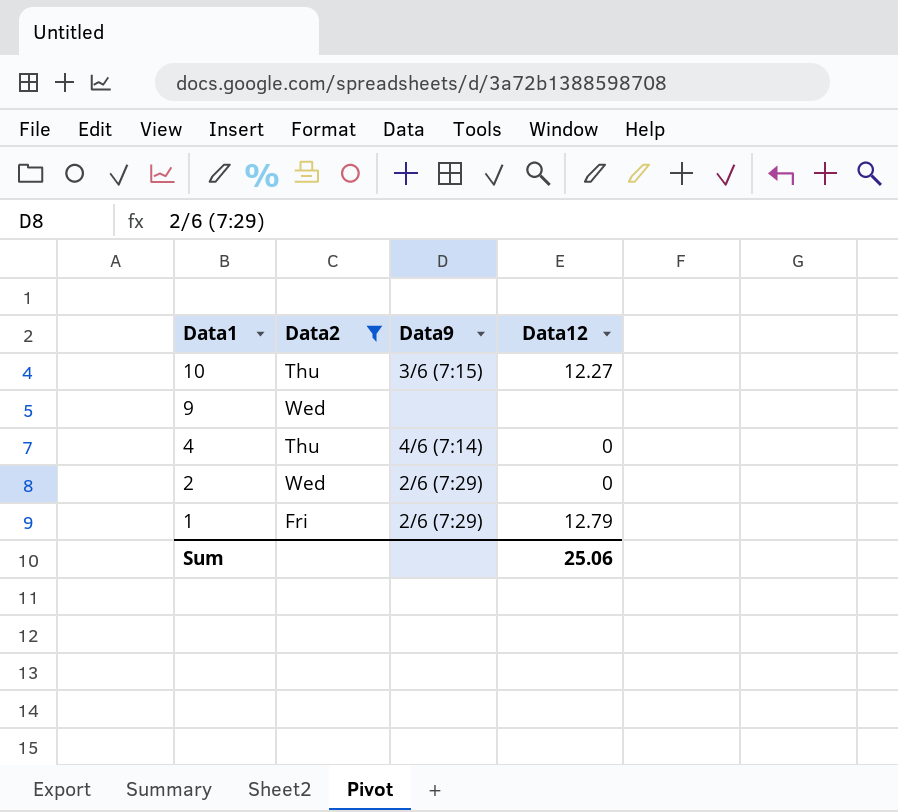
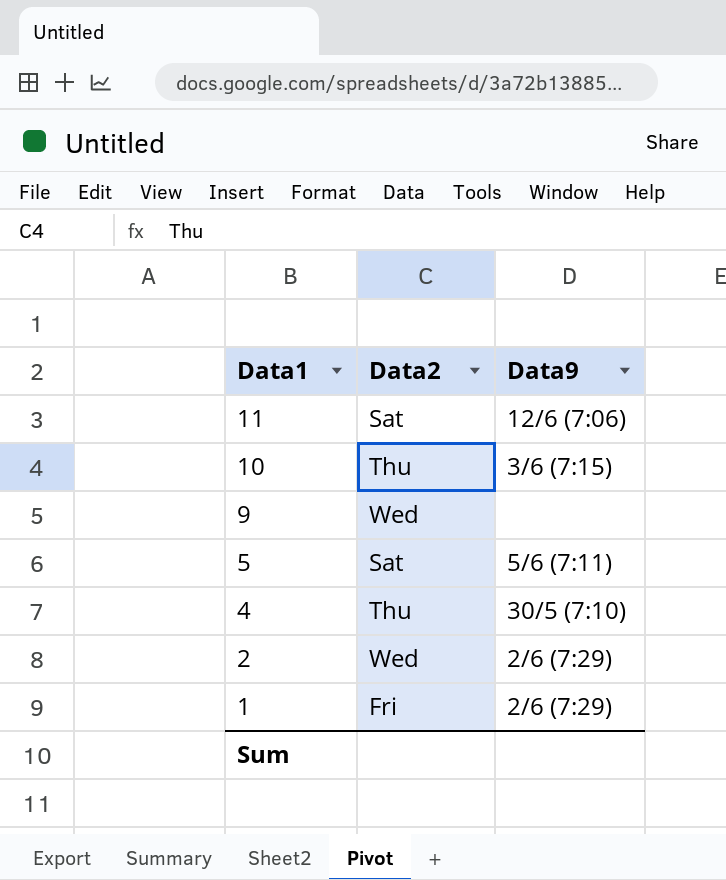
filter: Data2 != Sat -> none
column Data12 | position: 4 -> none
4 | Data9: 4/6 (7:14) -> 30/5 (7:10)

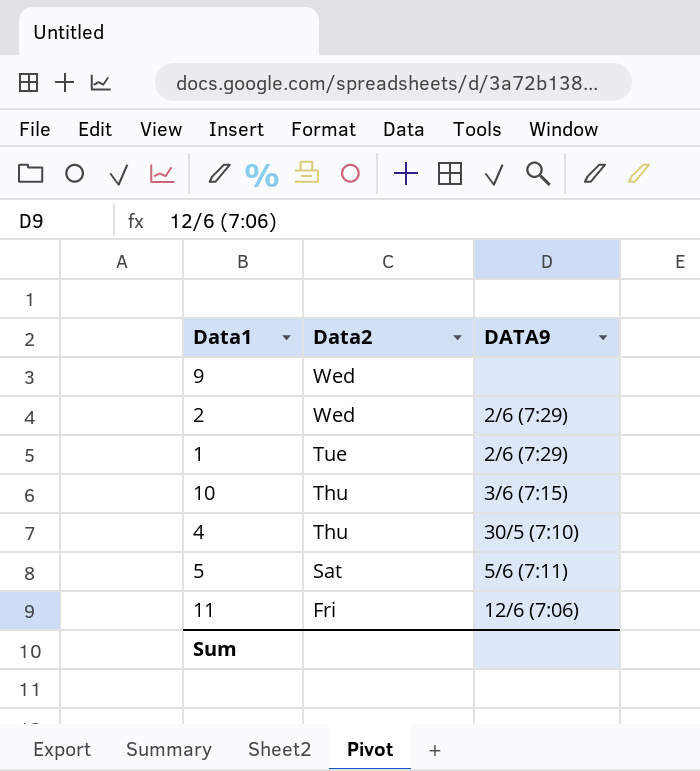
row order: Data1 descending -> Data2 descending
column name: Data9 -> DATA9
1 | Data2: Fri -> Tue
11 | Data2: Sat -> Fri

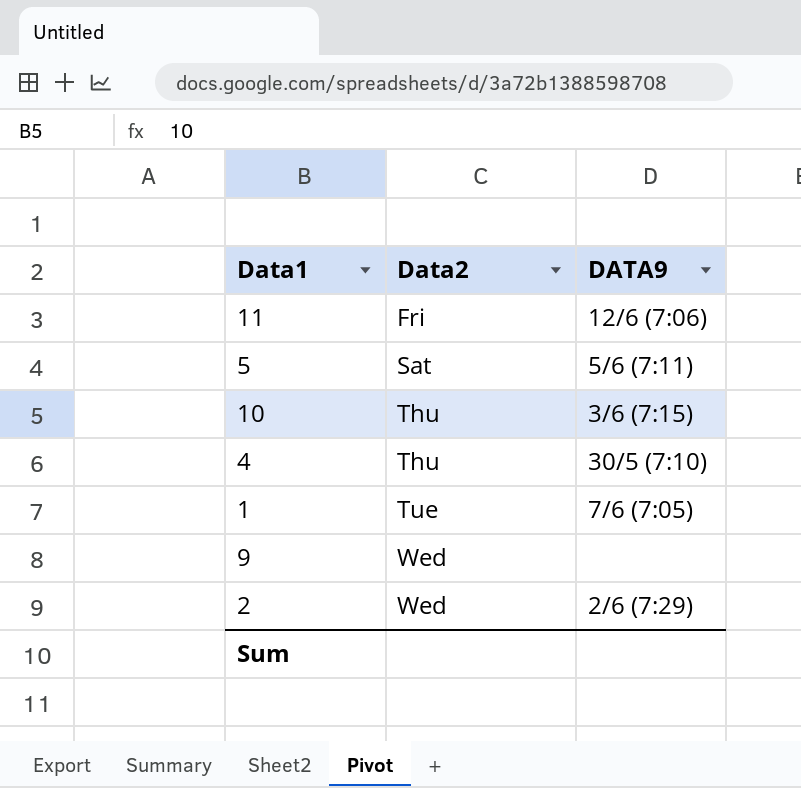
row order: Data2 descending -> Data2 ascending
1 | DATA9: 2/6 (7:29) -> 7/6 (7:05)

